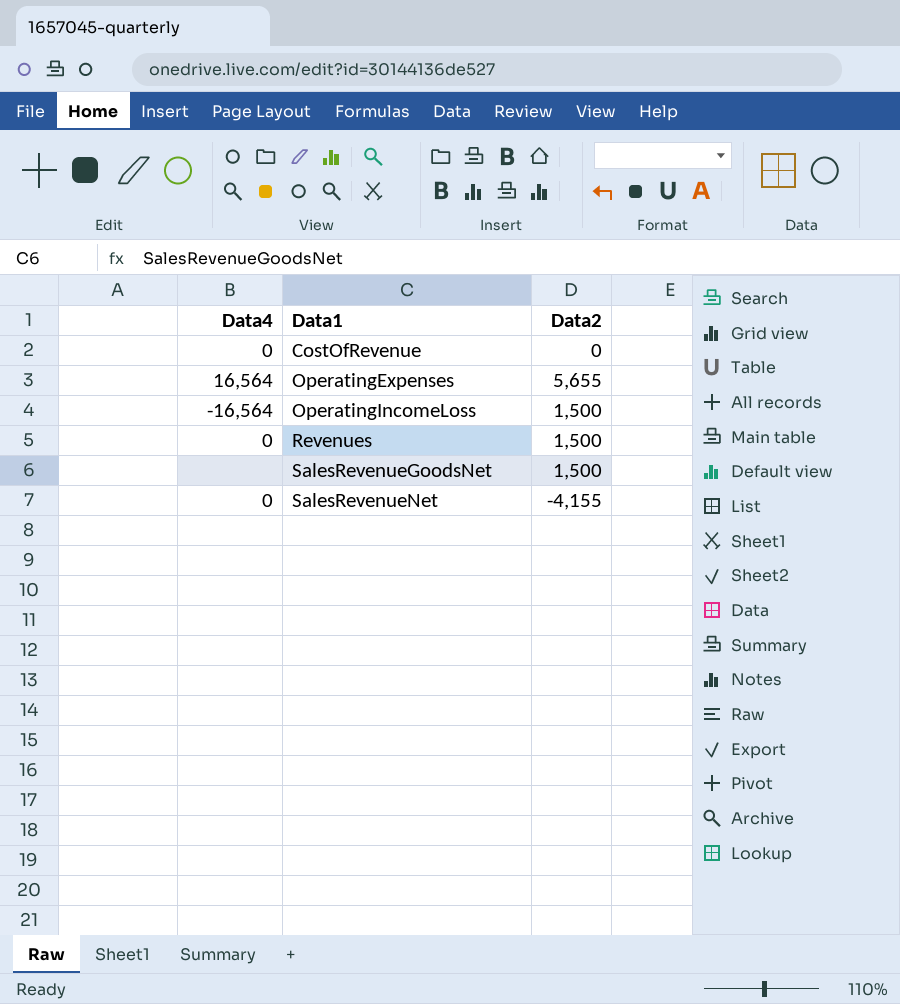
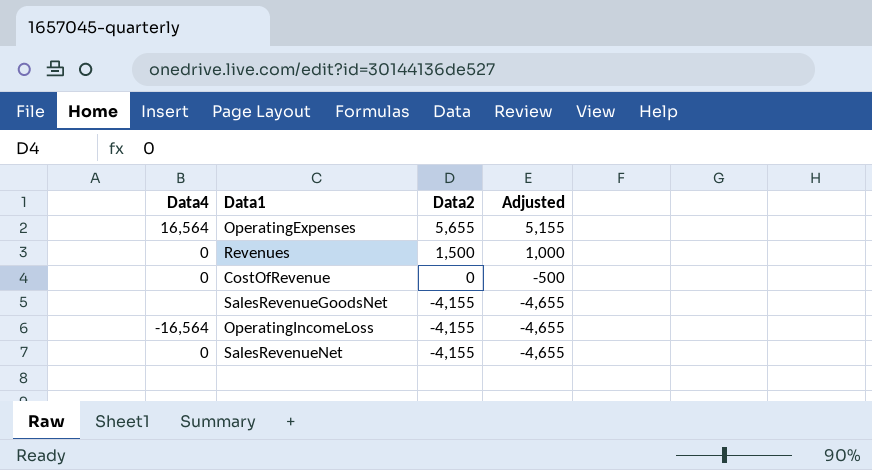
row order: Data1 ascending -> Data2 descending
column Adjusted | formula: none -> [Data2] - 500
SalesRevenueGoodsNet | Data2: 1,500 -> -4,155
OperatingIncomeLoss | Data2: 1,500 -> -4,155

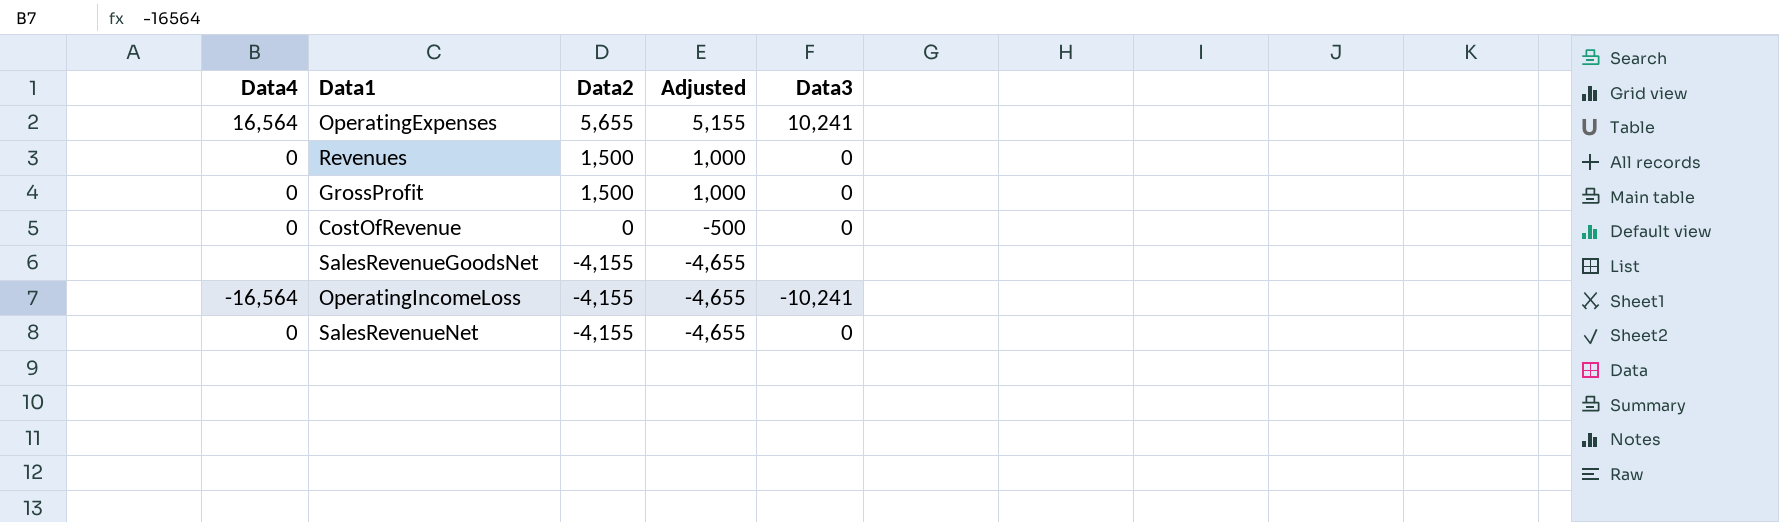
column Data3 | position: none -> 5
row GrossProfit: none -> 0 | 1,500 | 1,000 | 0

